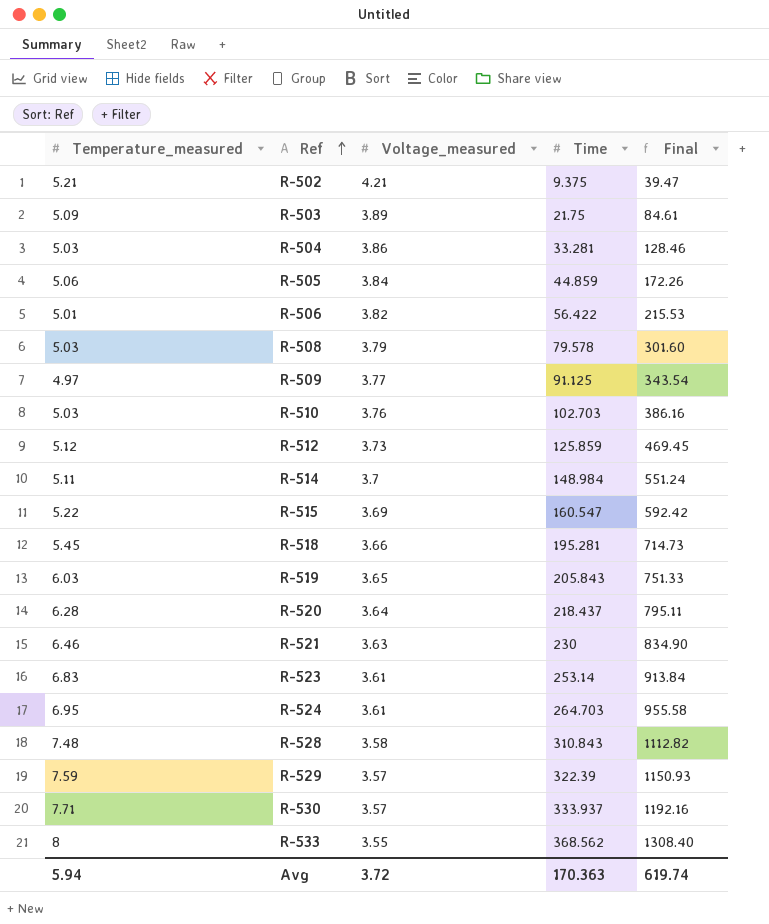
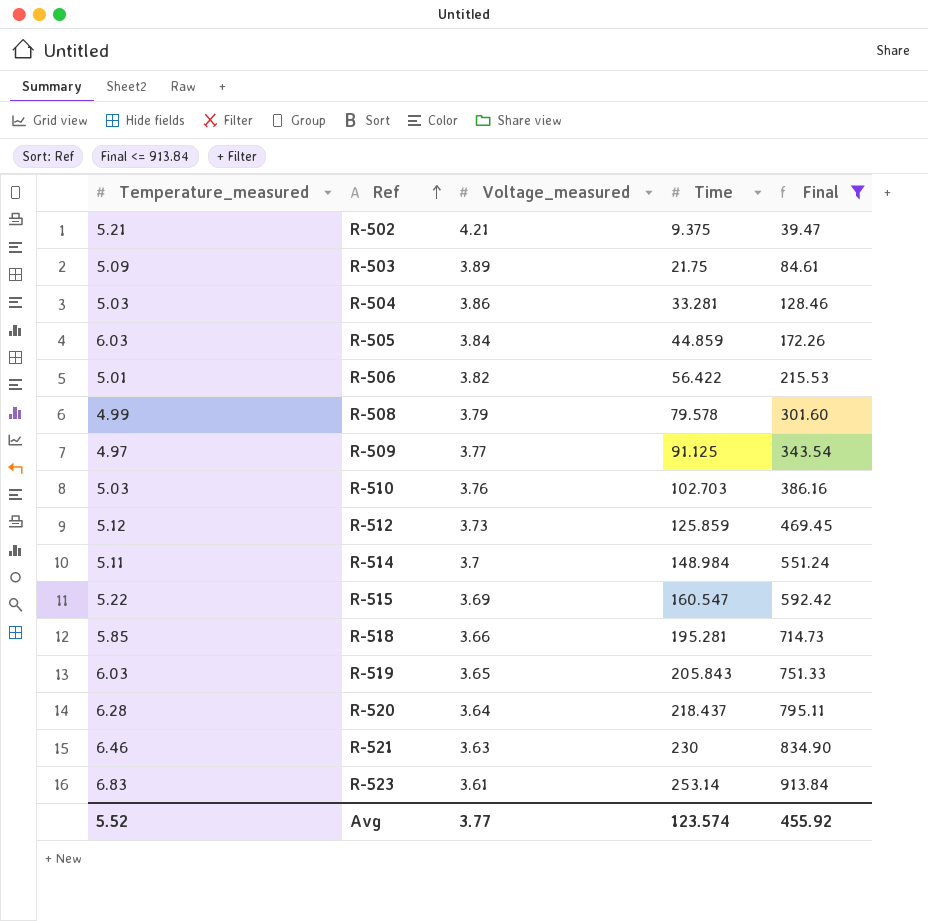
filter: none -> Final <= 913.84
R-505 | Temperature_measured: 5.06 -> 6.03
R-508 | Temperature_measured: 5.03 -> 4.99
R-518 | Temperature_measured: 5.45 -> 5.85
Avg | Temperature_measured: 5.94 -> 5.52
Avg | Voltage_measured: 3.72 -> 3.77
Avg | Time: 170.363 -> 123.574
Avg | Final: 619.74 -> 455.92

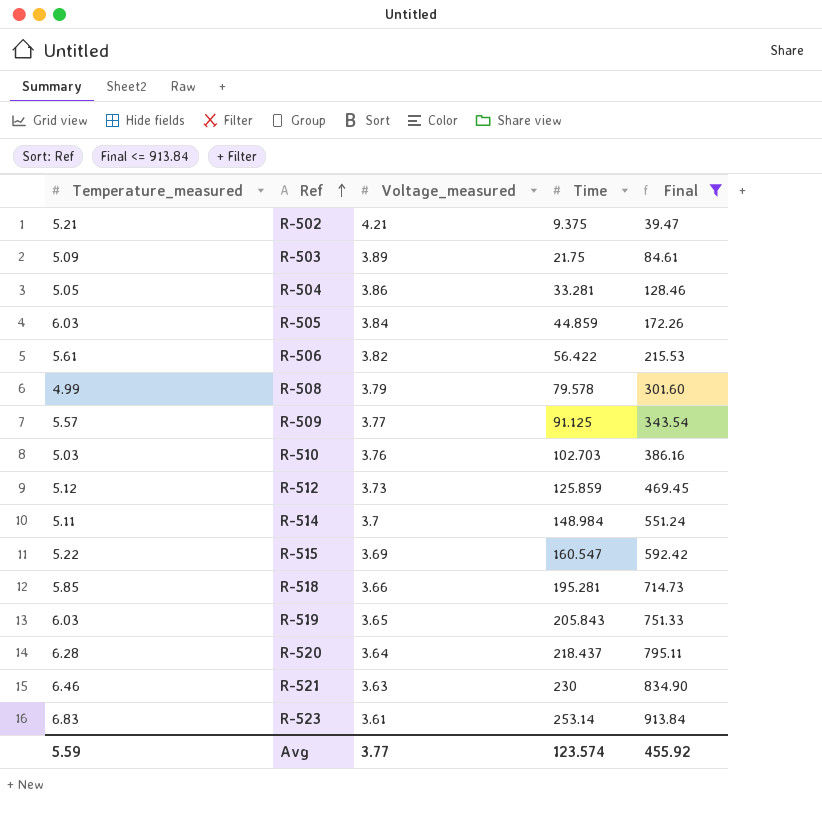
R-504 | Temperature_measured: 5.03 -> 5.05
R-506 | Temperature_measured: 5.01 -> 5.61
R-509 | Temperature_measured: 4.97 -> 5.57
Avg | Temperature_measured: 5.52 -> 5.59

